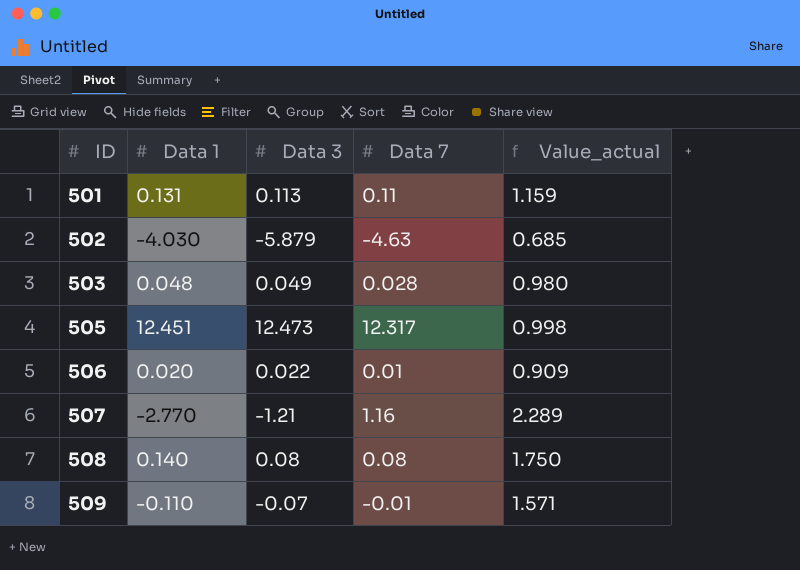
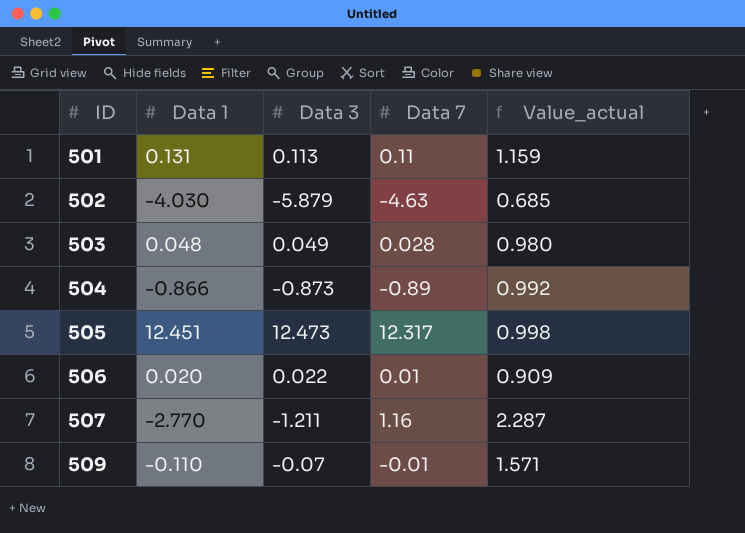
row 508: 0.140 | 0.08 | 0.08 | 1.750 -> none
row 504: none -> -0.866 | -0.873 | -0.89 | 0.992
507 | Data 3: -1.21 -> -1.211
507 | Value_actual: 2.289 -> 2.287

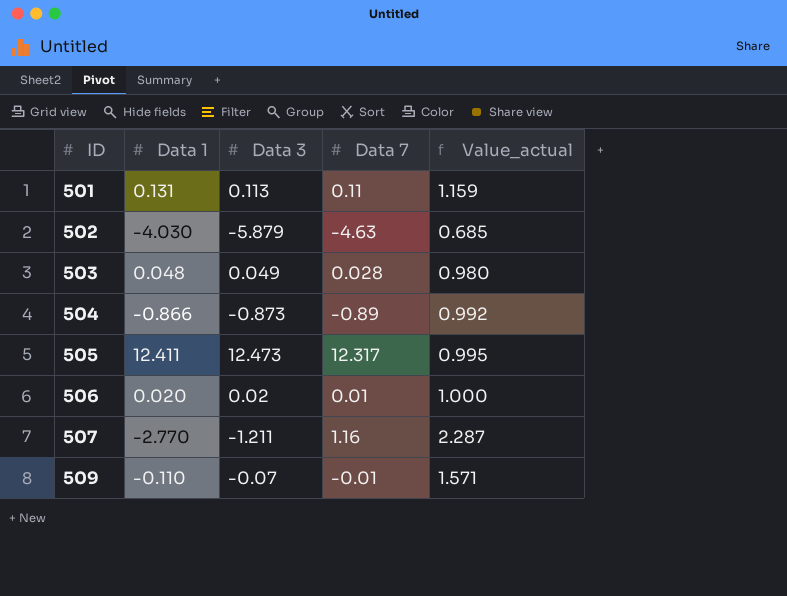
505 | Data 1: 12.451 -> 12.411
505 | Value_actual: 0.998 -> 0.995
506 | Data 3: 0.022 -> 0.02
506 | Value_actual: 0.909 -> 1.000

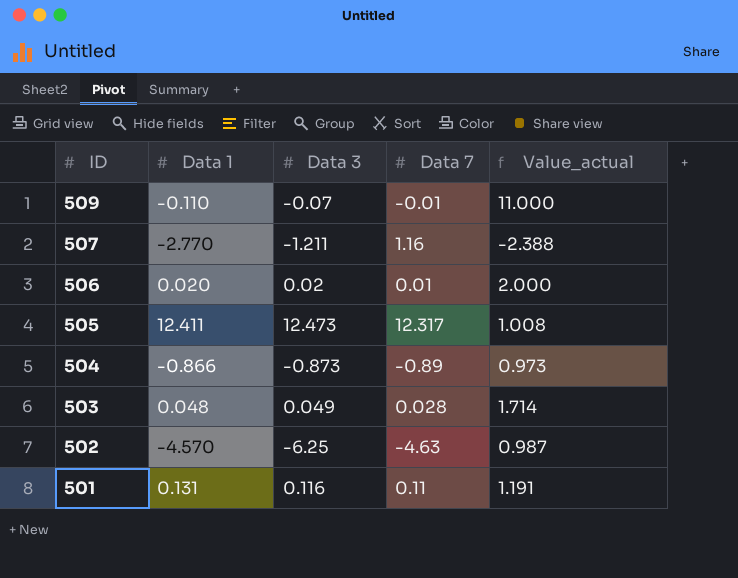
row order: ID ascending -> ID descending
column Value_actual | formula: [Data 1] / [Data 3] -> [Data 1] / [Data 7]
502 | Data 1: -4.030 -> -4.570
502 | Data 3: -5.879 -> -6.25
501 | Data 3: 0.113 -> 0.116

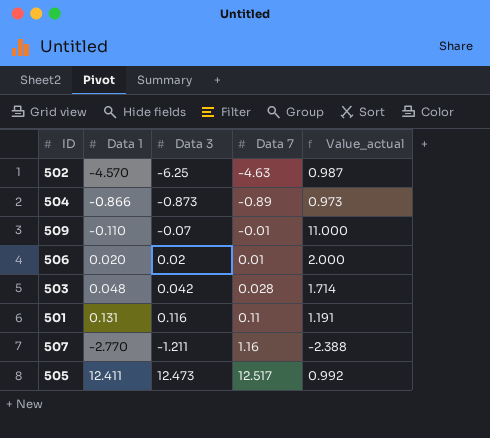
row order: ID descending -> Data 7 ascending
503 | Data 3: 0.049 -> 0.042
505 | Data 7: 12.317 -> 12.517
505 | Value_actual: 1.008 -> 0.992

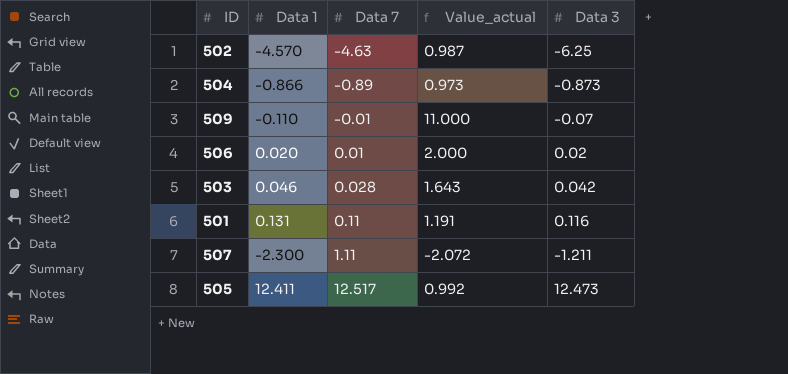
column Data 3 | position: 3 -> 5
503 | Data 1: 0.048 -> 0.046
503 | Value_actual: 1.714 -> 1.643
507 | Data 1: -2.770 -> -2.300
507 | Data 7: 1.16 -> 1.11
507 | Value_actual: -2.388 -> -2.072

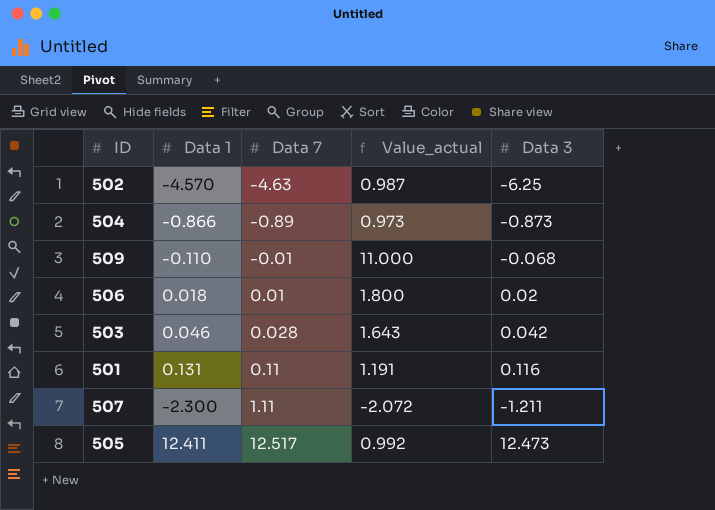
509 | Data 3: -0.07 -> -0.068
506 | Data 1: 0.020 -> 0.018
506 | Value_actual: 2.000 -> 1.800

